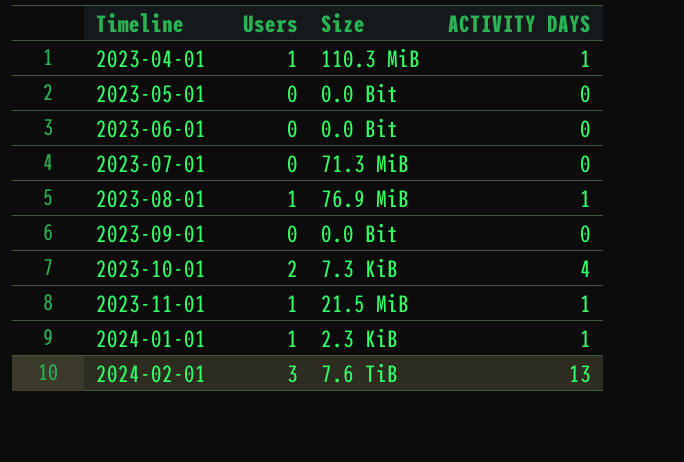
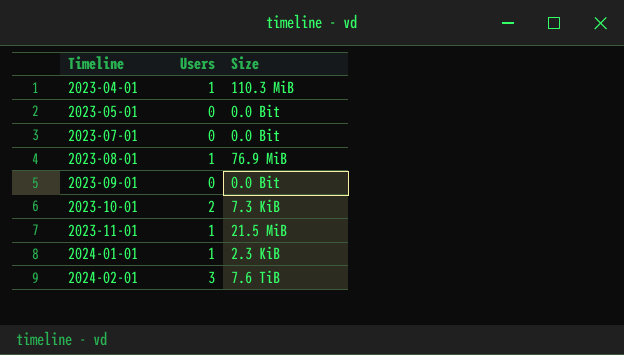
column ACTIVITY DAYS | position: 4 -> none
row 2023-06-01: 0 | 0.0 Bit | 0 -> none
2023-07-01 | Size: 71.3 MiB -> 0.0 Bit

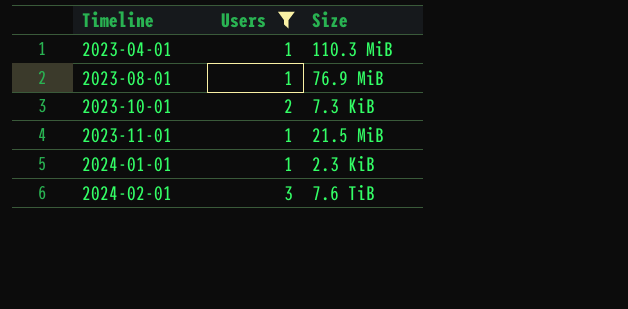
filter: none -> Users != 0

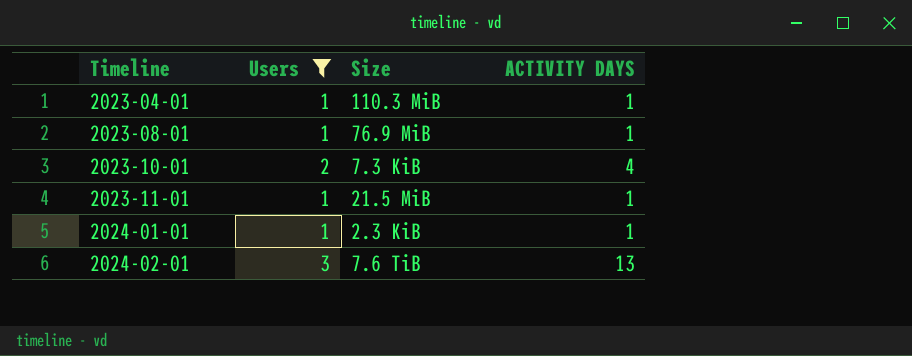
column ACTIVITY DAYS | position: none -> 4

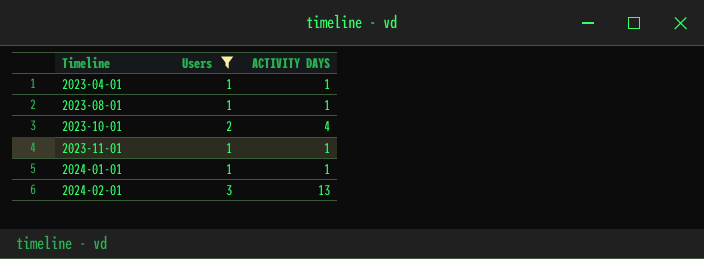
column Size | position: 3 -> none

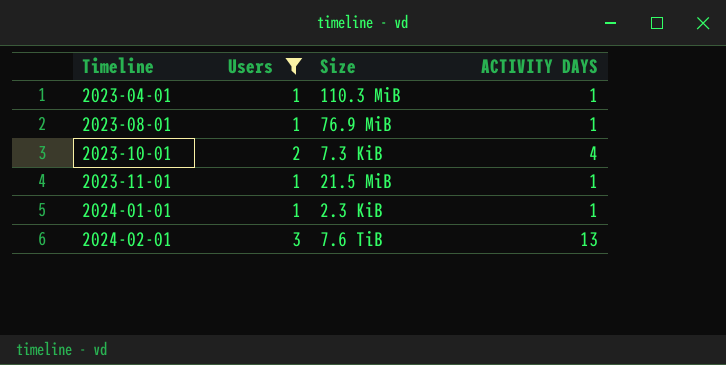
column Size | position: none -> 3

